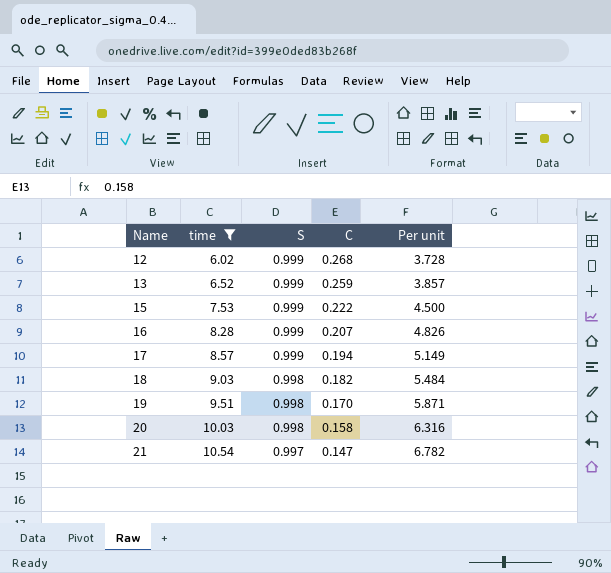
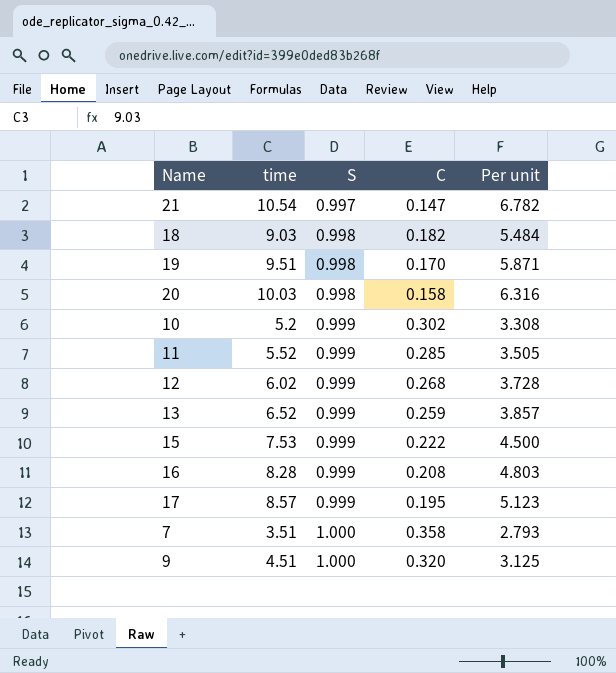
filter: time >= 6.02 -> none
row order: Name ascending -> S ascending
16 | C: 0.207 -> 0.208
16 | Per unit: 4.826 -> 4.803
17 | C: 0.194 -> 0.195
17 | Per unit: 5.149 -> 5.123

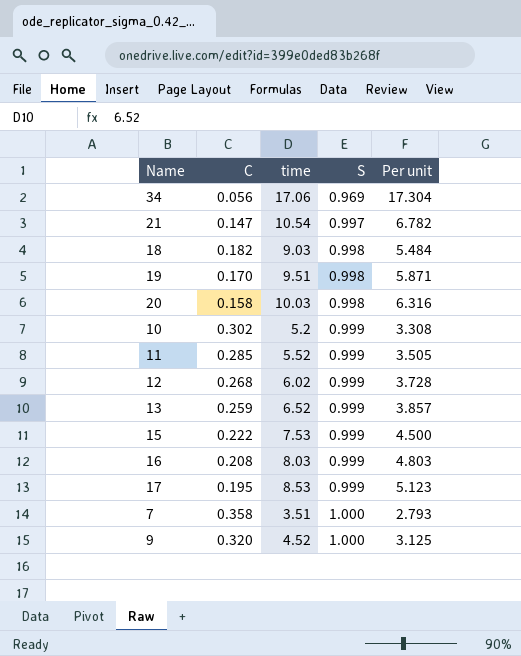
column C | position: 4 -> 2
row 34: none -> 0.056 | 17.06 | 0.969 | 17.304
16 | time: 8.28 -> 8.03
17 | time: 8.57 -> 8.53
9 | time: 4.51 -> 4.52

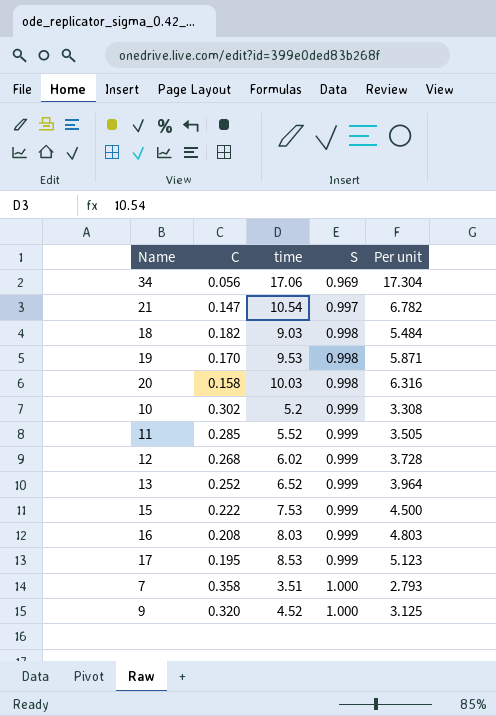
19 | time: 9.51 -> 9.53
13 | C: 0.259 -> 0.252
13 | Per unit: 3.857 -> 3.964

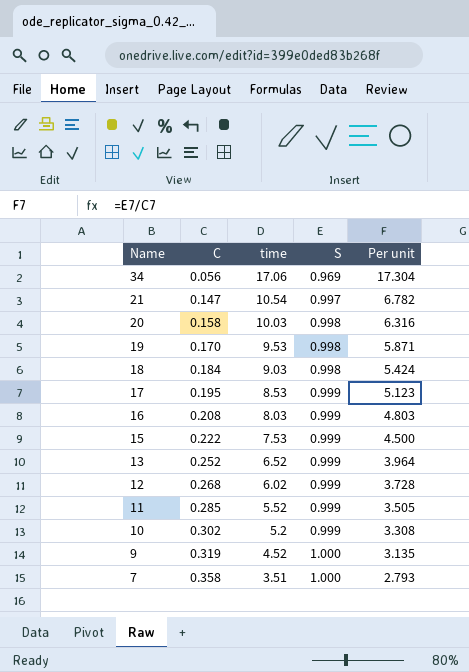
row order: S ascending -> Name descending
18 | C: 0.182 -> 0.184
18 | Per unit: 5.484 -> 5.424
9 | C: 0.320 -> 0.319
9 | Per unit: 3.125 -> 3.135

